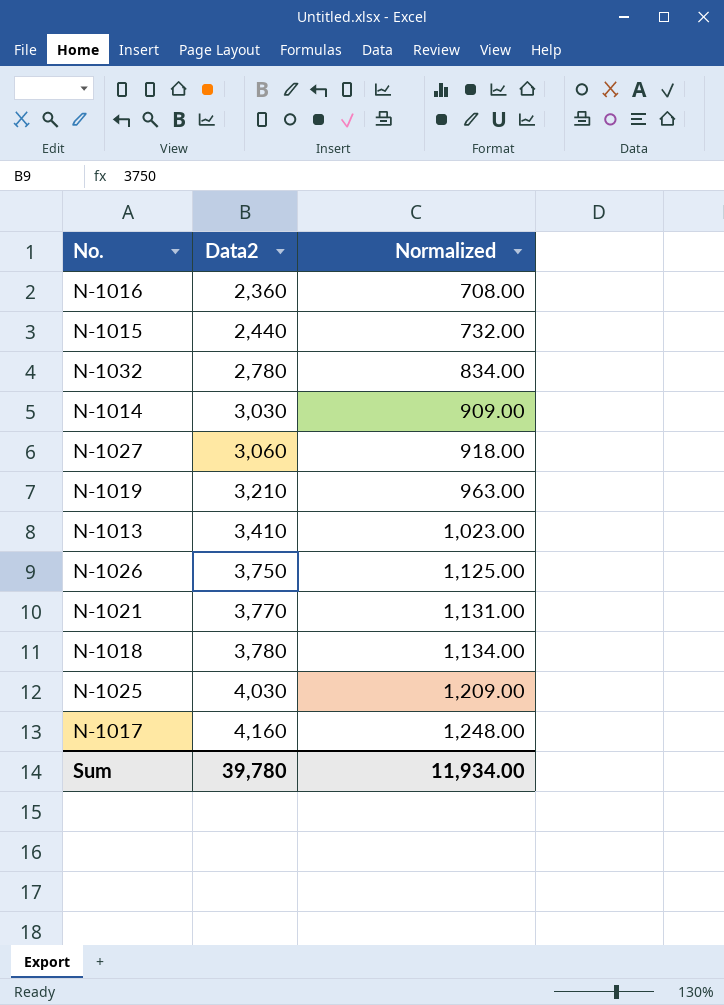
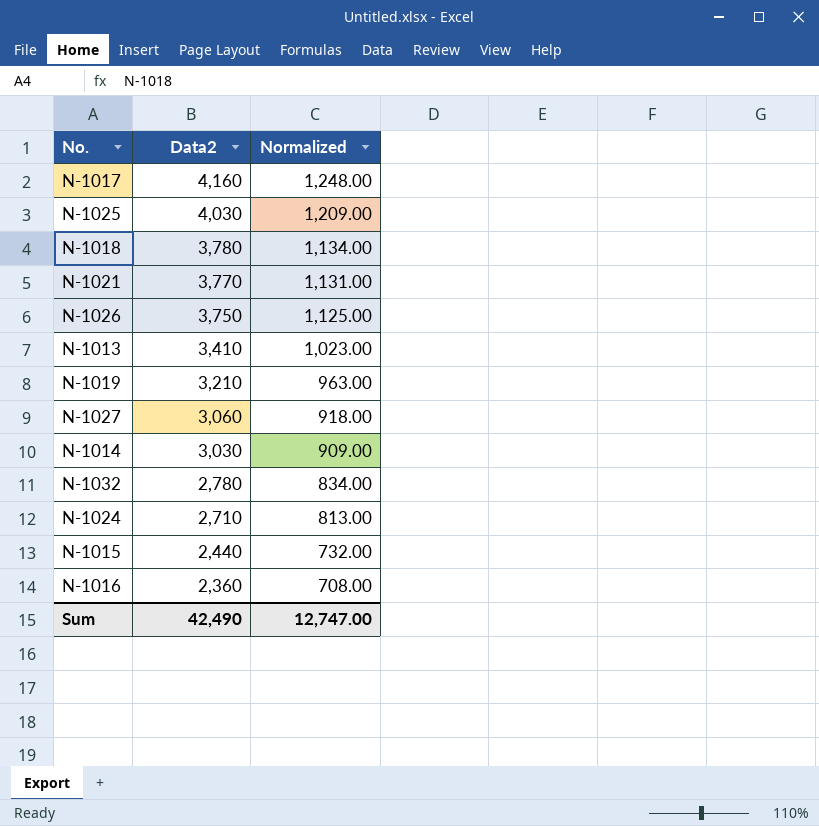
row order: Data2 ascending -> Data2 descending
row N-1024: none -> 2,710 | 813.00
Sum | Data2: 39,780 -> 42,490
Sum | Normalized: 11,934.00 -> 12,747.00

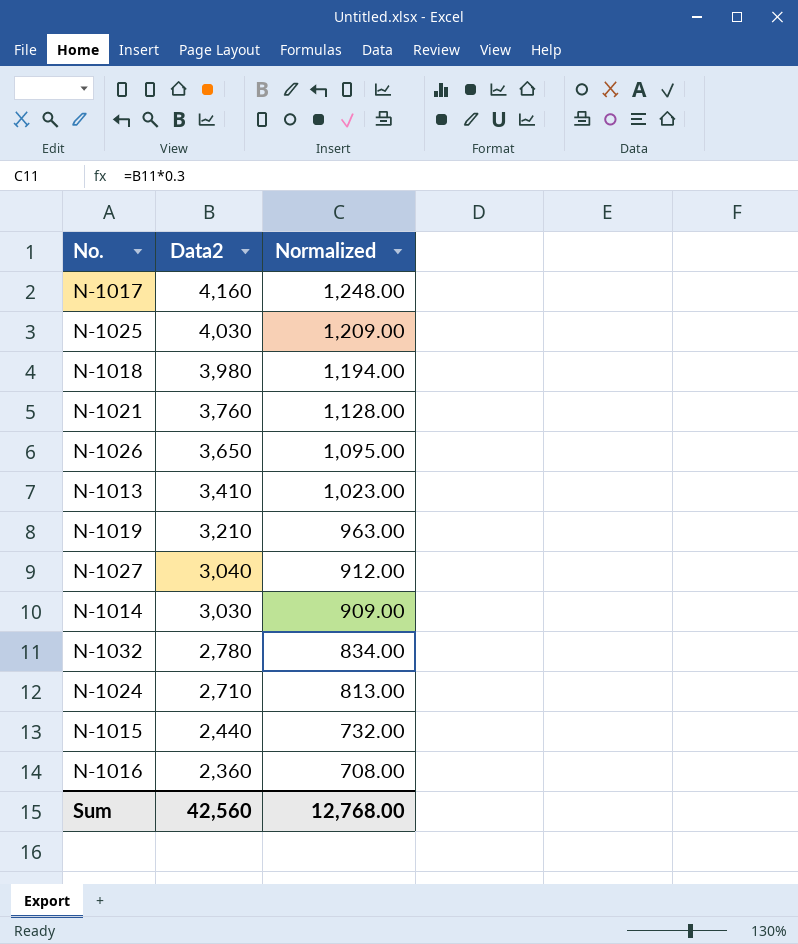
N-1018 | Data2: 3,780 -> 3,980
N-1018 | Normalized: 1,134.00 -> 1,194.00
N-1021 | Data2: 3,770 -> 3,760
N-1021 | Normalized: 1,131.00 -> 1,128.00
N-1026 | Data2: 3,750 -> 3,650
N-1026 | Normalized: 1,125.00 -> 1,095.00
N-1027 | Data2: 3,060 -> 3,040
N-1027 | Normalized: 918.00 -> 912.00
Sum | Data2: 42,490 -> 42,560
Sum | Normalized: 12,747.00 -> 12,768.00

